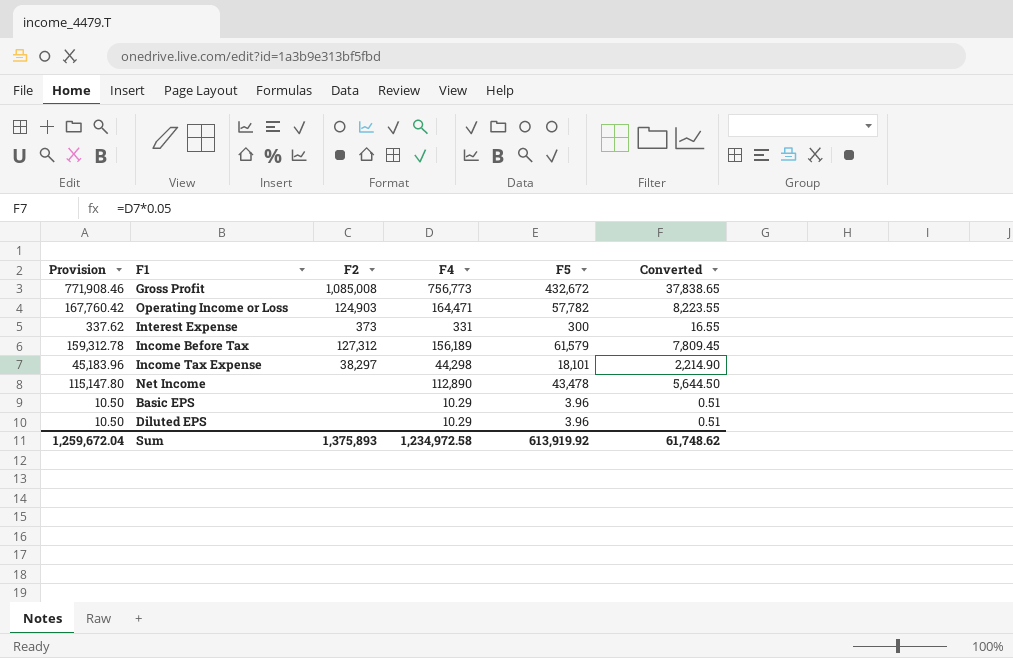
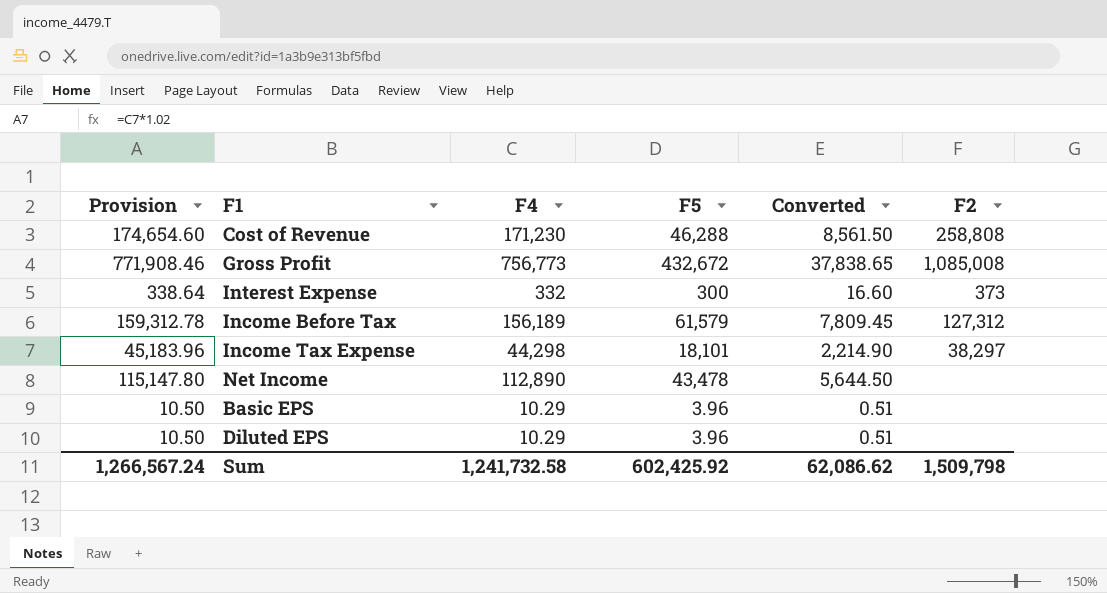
column F2 | position: 3 -> 6
row Operating Income or Loss: 167,760.42 | 124,903 | 164,471 | 57,782 | 8,223.55 -> none
row Cost of Revenue: none -> 174,654.60 | 171,230 | 46,288 | 8,561.50 | 258,808
Interest Expense | Provision: 337.62 -> 338.64
Interest Expense | F4: 331 -> 332
Interest Expense | Converted: 16.55 -> 16.60
Sum | Provision: 1,259,672.04 -> 1,266,567.24
Sum | F4: 1,234,972.58 -> 1,241,732.58
Sum | F5: 613,919.92 -> 602,425.92
Sum | Converted: 61,748.62 -> 62,086.62
Sum | F2: 1,375,893 -> 1,509,798

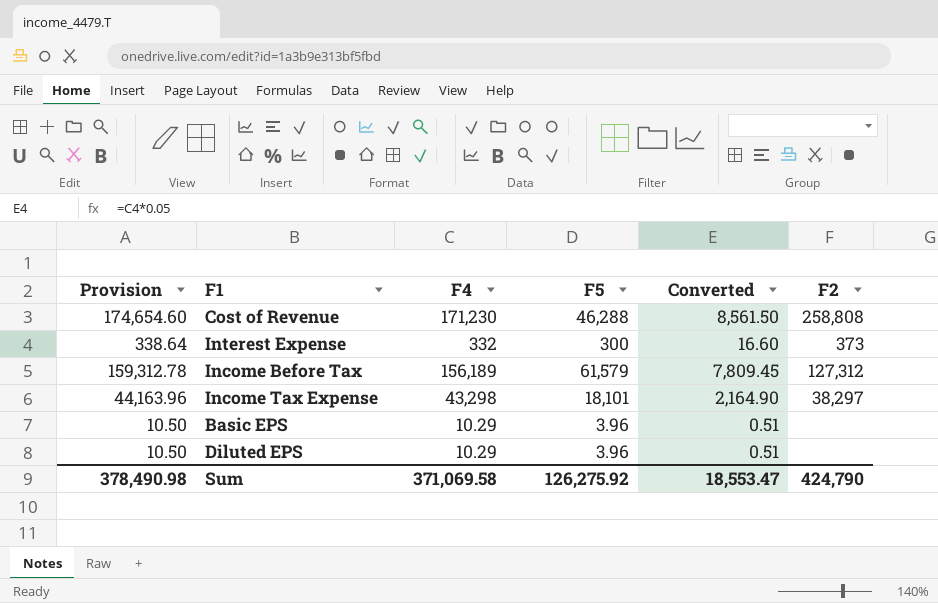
row Gross Profit: 771,908.46 | 756,773 | 432,672 | 37,838.65 | 1,085,008 -> none
row Net Income: 115,147.80 | 112,890 | 43,478 | 5,644.50 | none -> none
Income Tax Expense | Provision: 45,183.96 -> 44,163.96
Income Tax Expense | F4: 44,298 -> 43,298
Income Tax Expense | Converted: 2,214.90 -> 2,164.90
Sum | Provision: 1,266,567.24 -> 378,490.98
Sum | F4: 1,241,732.58 -> 371,069.58
Sum | F5: 602,425.92 -> 126,275.92
Sum | Converted: 62,086.62 -> 18,553.47
Sum | F2: 1,509,798 -> 424,790

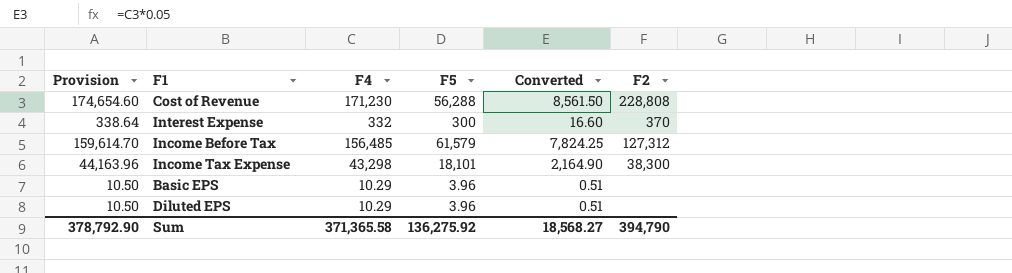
Cost of Revenue | F5: 46,288 -> 56,288
Cost of Revenue | F2: 258,808 -> 228,808
Interest Expense | F2: 373 -> 370
Income Before Tax | Provision: 159,312.78 -> 159,614.70
Income Before Tax | F4: 156,189 -> 156,485
Income Before Tax | Converted: 7,809.45 -> 7,824.25
Income Tax Expense | F2: 38,297 -> 38,300
Sum | Provision: 378,490.98 -> 378,792.90
Sum | F4: 371,069.58 -> 371,365.58
Sum | F5: 126,275.92 -> 136,275.92
Sum | Converted: 18,553.47 -> 18,568.27
Sum | F2: 424,790 -> 394,790

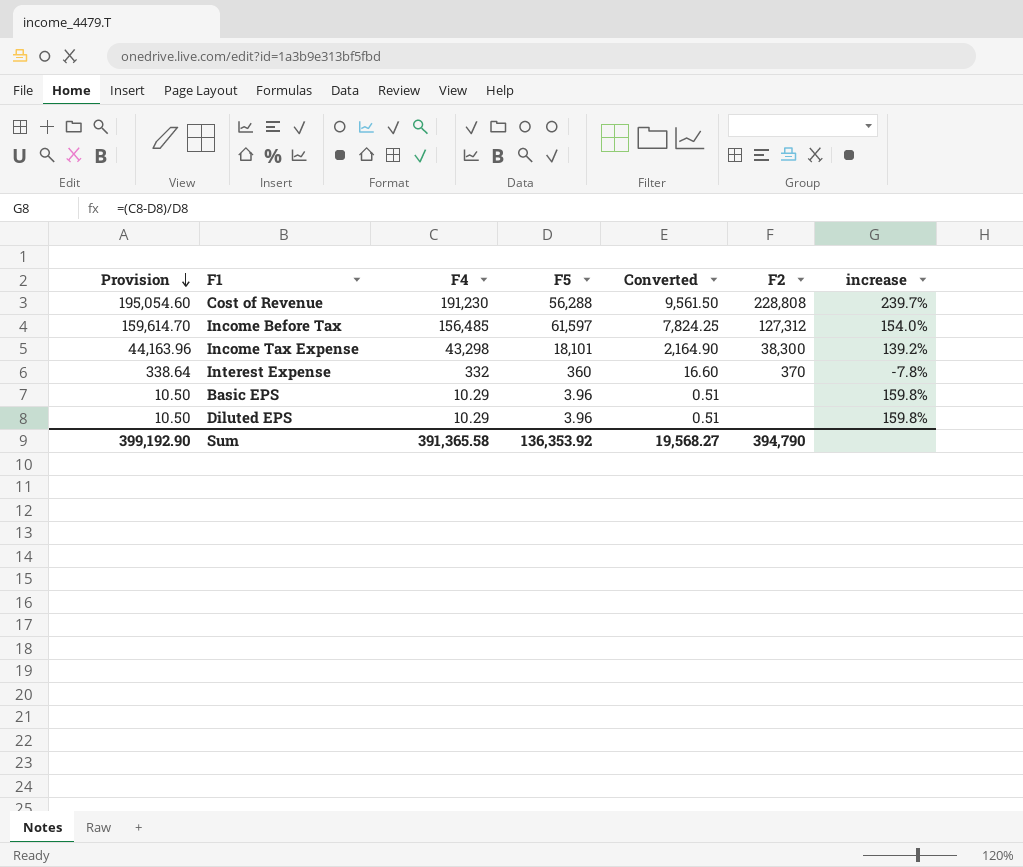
row order: none -> Provision descending
column increase | formula: none -> ([F4] - [F5]) / [F5]
Cost of Revenue | Provision: 174,654.60 -> 195,054.60
Cost of Revenue | F4: 171,230 -> 191,230
Cost of Revenue | Converted: 8,561.50 -> 9,561.50
Income Before Tax | F5: 61,579 -> 61,597
Interest Expense | F5: 300 -> 360
Sum | Provision: 378,792.90 -> 399,192.90
Sum | F4: 371,365.58 -> 391,365.58
Sum | F5: 136,275.92 -> 136,353.92
Sum | Converted: 18,568.27 -> 19,568.27

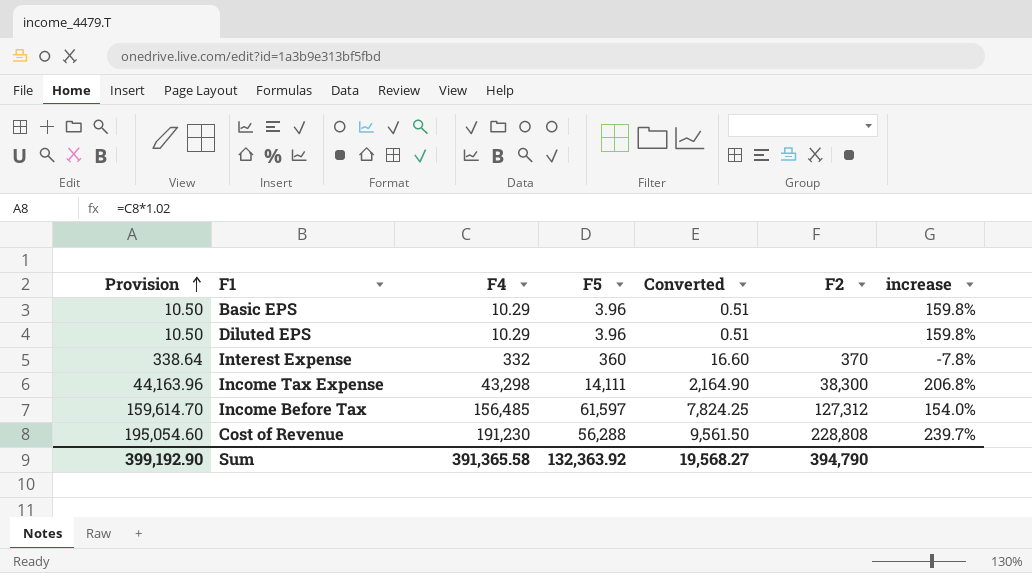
row order: Provision descending -> Provision ascending
Income Tax Expense | F5: 18,101 -> 14,111
Income Tax Expense | increase: 139.2% -> 206.8%
Sum | F5: 136,353.92 -> 132,363.92

